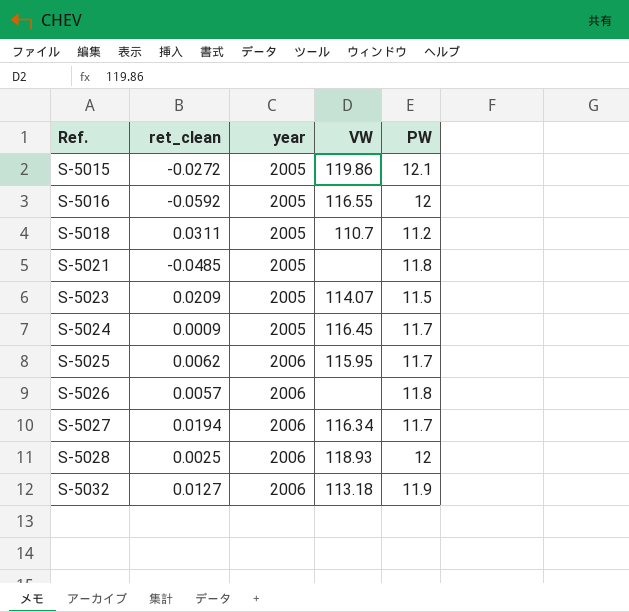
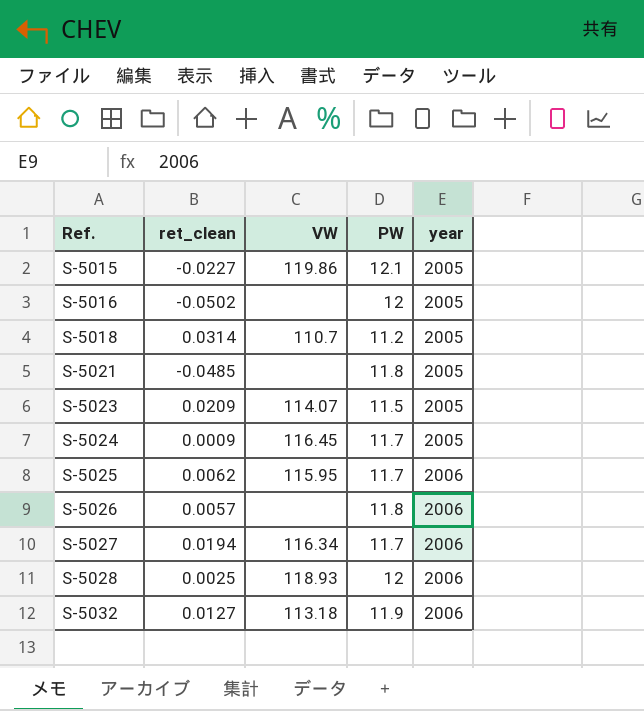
column year | position: 3 -> 5
S-5015 | ret_clean: -0.0272 -> -0.0227
S-5016 | ret_clean: -0.0592 -> -0.0502
S-5016 | VW: 116.55 -> none
S-5018 | ret_clean: 0.0311 -> 0.0314

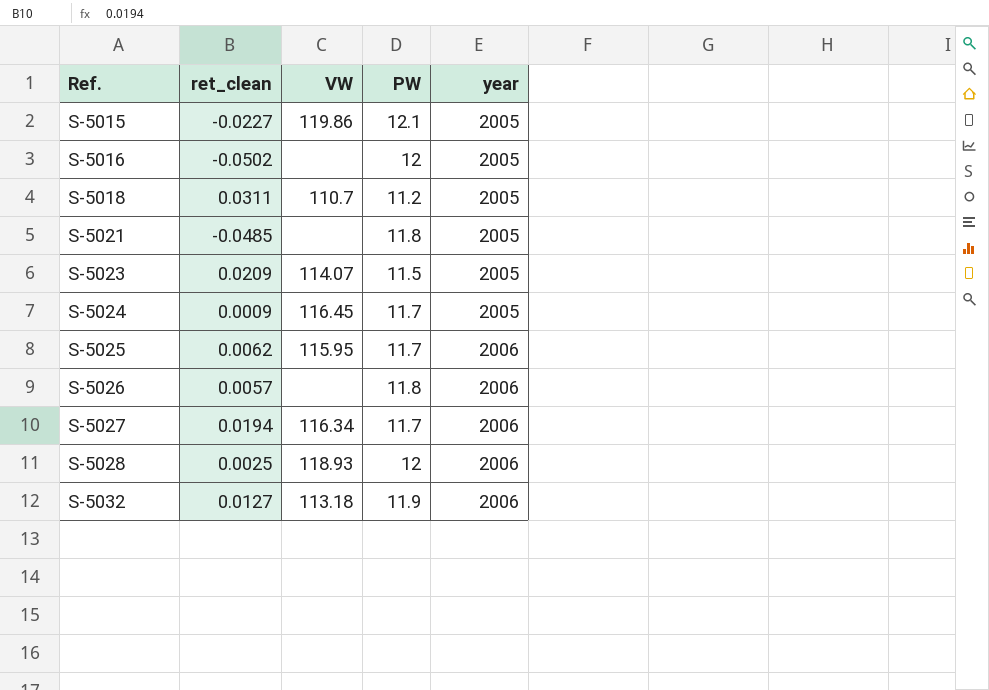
S-5018 | ret_clean: 0.0314 -> 0.0311

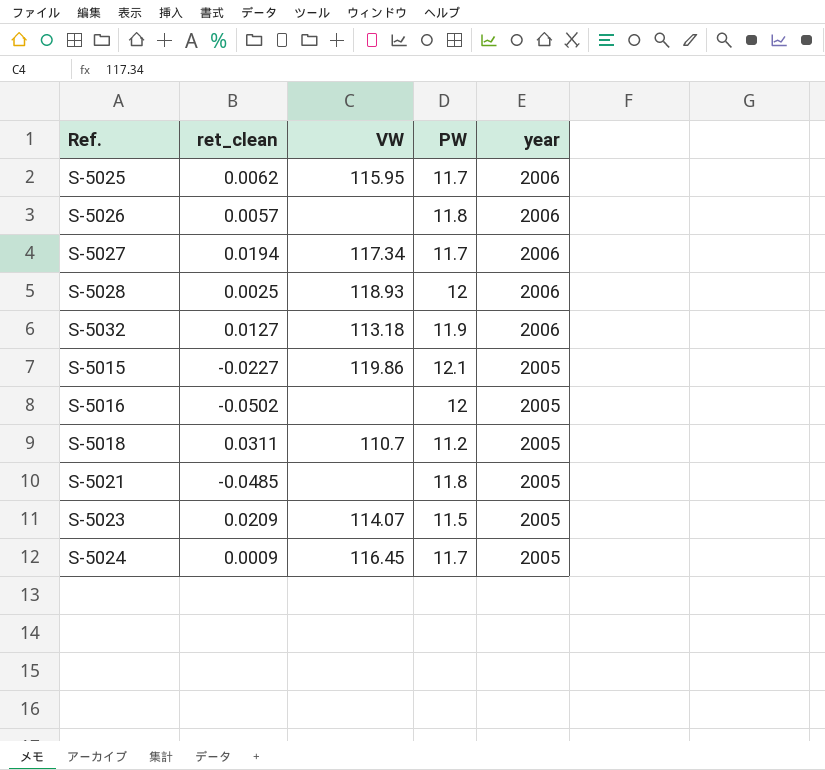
row order: Ref. ascending -> year descending
S-5027 | VW: 116.34 -> 117.34

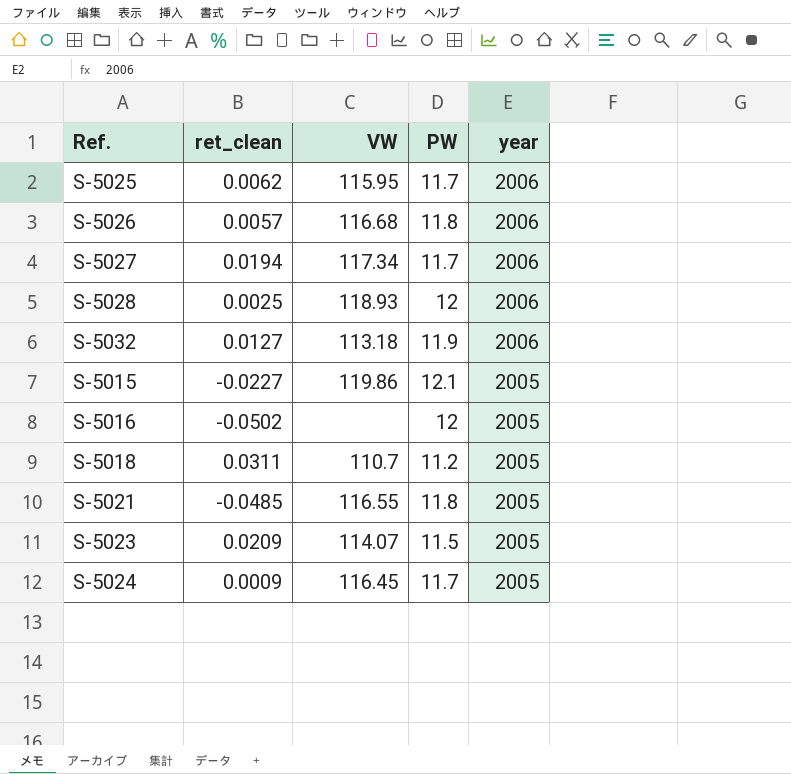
S-5026 | VW: none -> 116.68
S-5021 | VW: none -> 116.55

